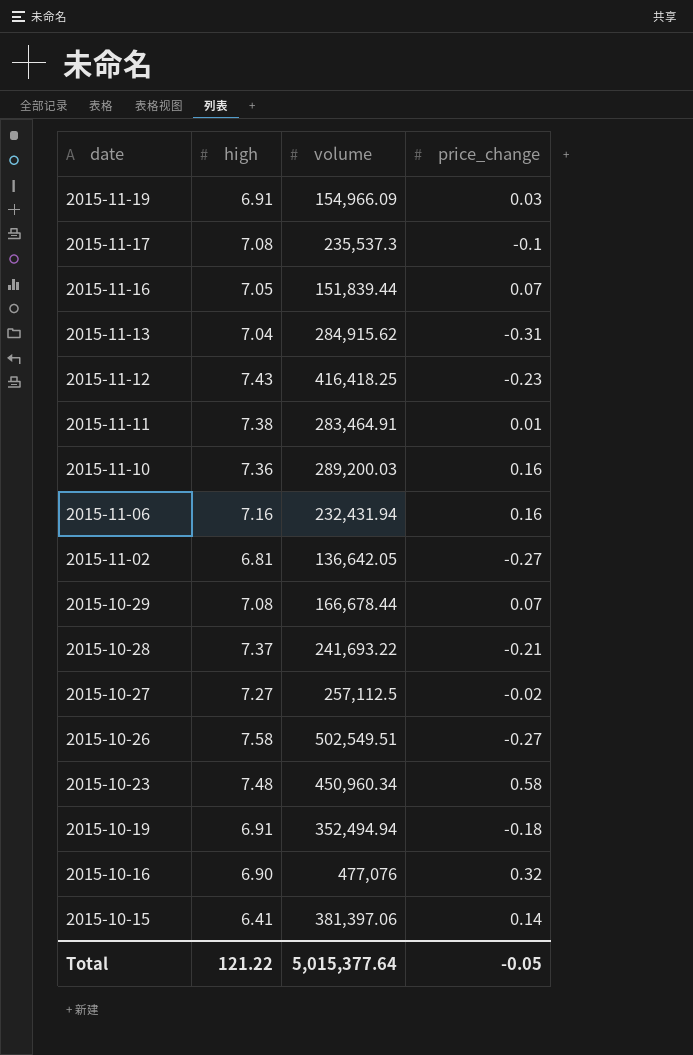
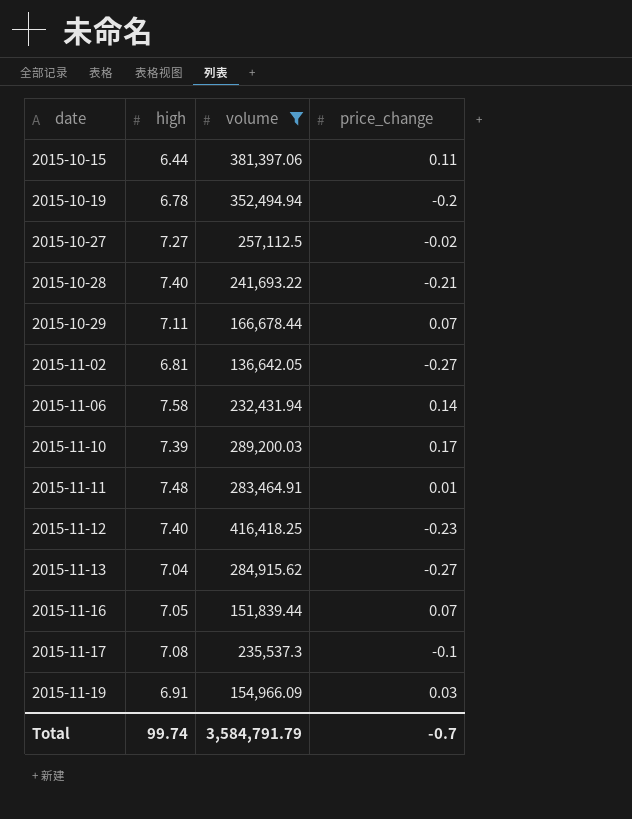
filter: none -> volume <= 416,418.25
row order: date descending -> date ascending
2015-10-15 | high: 6.41 -> 6.44
2015-10-15 | price_change: 0.14 -> 0.11
2015-10-19 | high: 6.91 -> 6.78
2015-10-19 | price_change: -0.18 -> -0.2
2015-10-28 | high: 7.37 -> 7.40
2015-10-29 | high: 7.08 -> 7.11
2015-11-06 | high: 7.16 -> 7.58
2015-11-06 | price_change: 0.16 -> 0.14
2015-11-10 | high: 7.36 -> 7.39
2015-11-10 | price_change: 0.16 -> 0.17
2015-11-11 | high: 7.38 -> 7.48
2015-11-12 | high: 7.43 -> 7.40
2015-11-13 | price_change: -0.31 -> -0.27
Total | high: 121.22 -> 99.74
Total | volume: 5,015,377.64 -> 3,584,791.79
Total | price_change: -0.05 -> -0.7

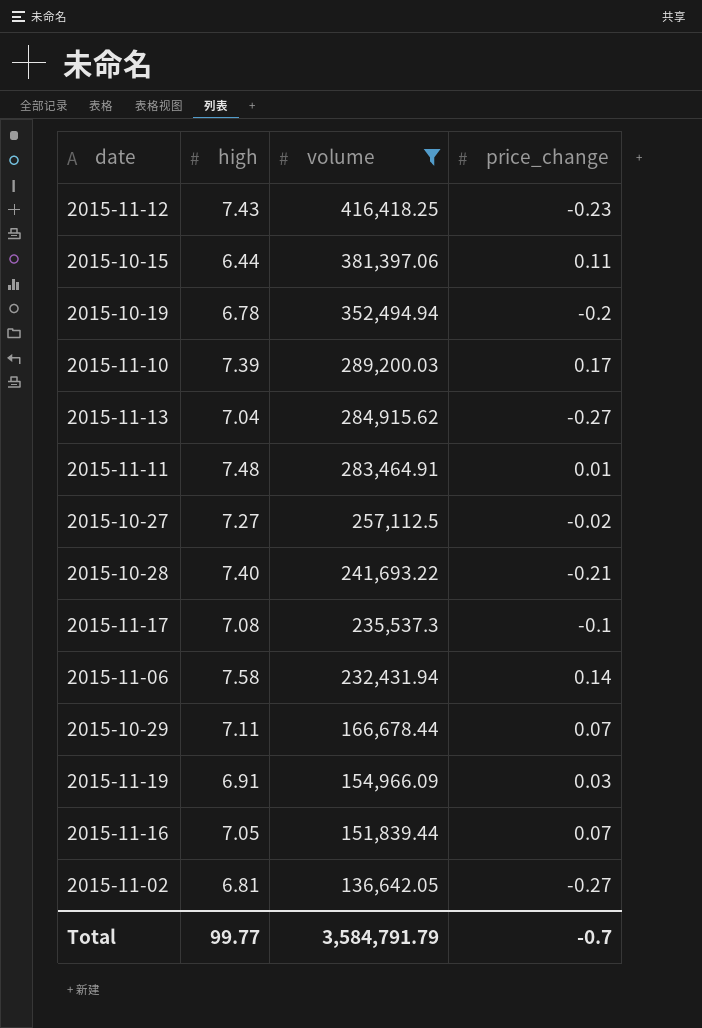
row order: date ascending -> volume descending
2015-11-12 | high: 7.40 -> 7.43
Total | high: 99.74 -> 99.77

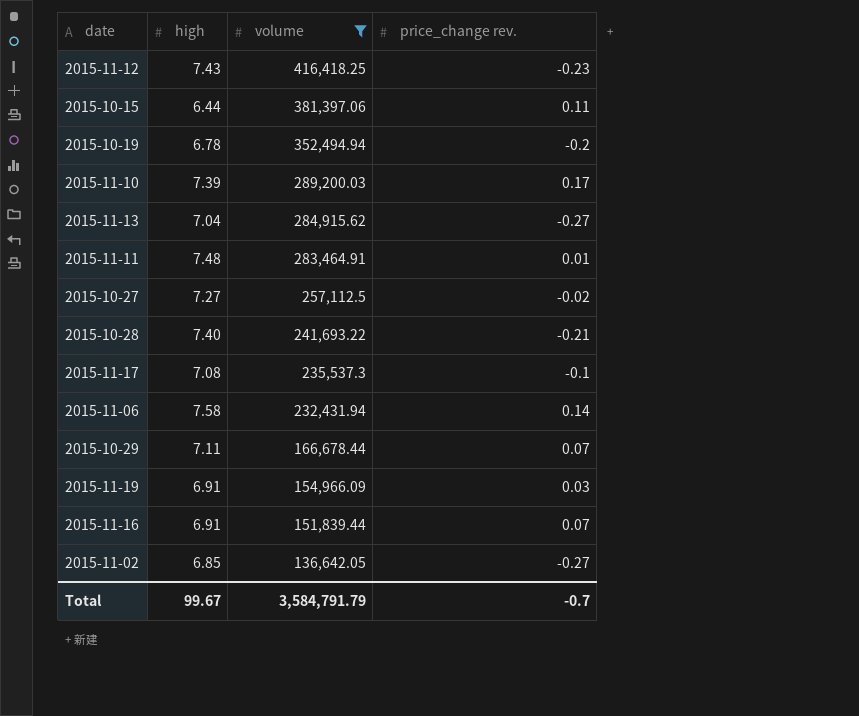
column name: price_change -> price_change rev.
2015-11-16 | high: 7.05 -> 6.91
2015-11-02 | high: 6.81 -> 6.85
Total | high: 99.77 -> 99.67

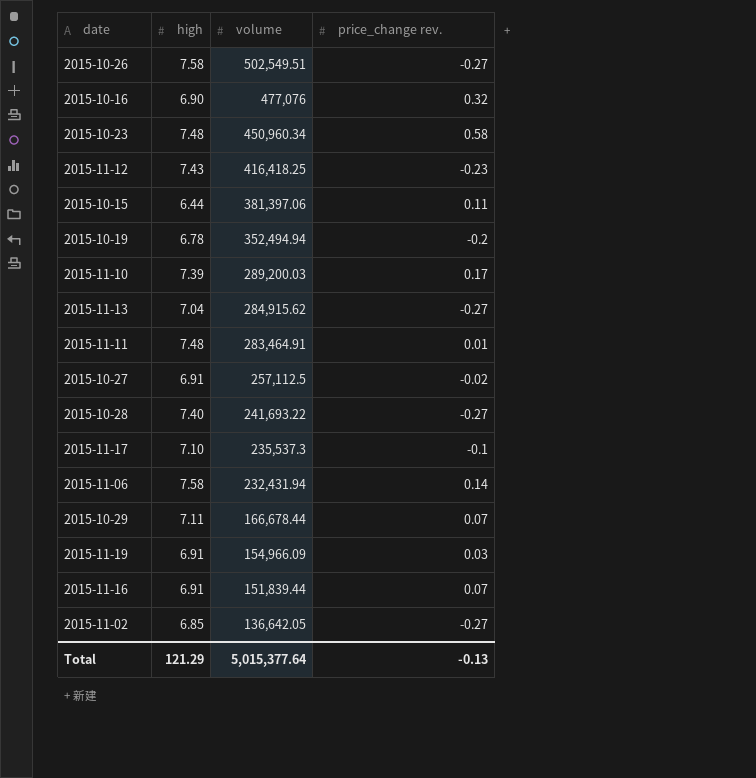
filter: volume <= 416,418.25 -> none
2015-10-27 | high: 7.27 -> 6.91
2015-10-28 | price_change rev.: -0.21 -> -0.27
2015-11-17 | high: 7.08 -> 7.10
Total | high: 99.67 -> 121.29
Total | volume: 3,584,791.79 -> 5,015,377.64
Total | price_change rev.: -0.7 -> -0.13

